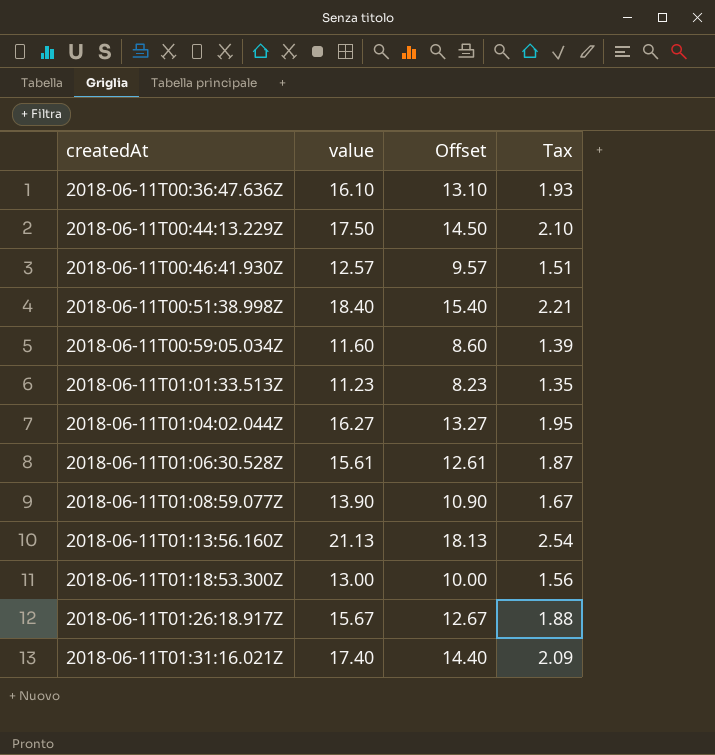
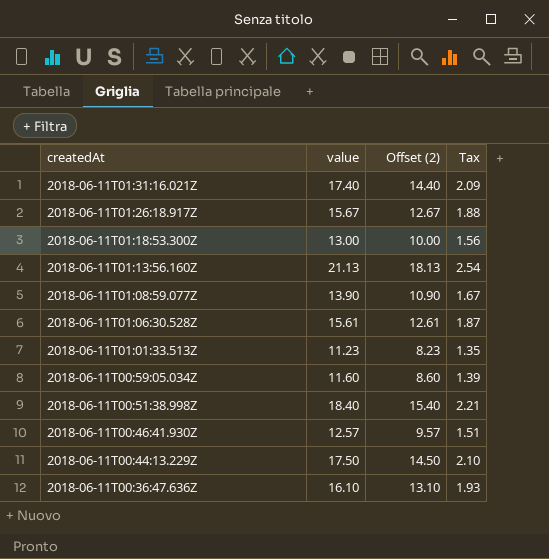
row order: createdAt ascending -> createdAt descending
column name: Offset -> Offset (2)
row 2018-06-11T01:04:02.044Z: 16.27 | 13.27 | 1.95 -> none

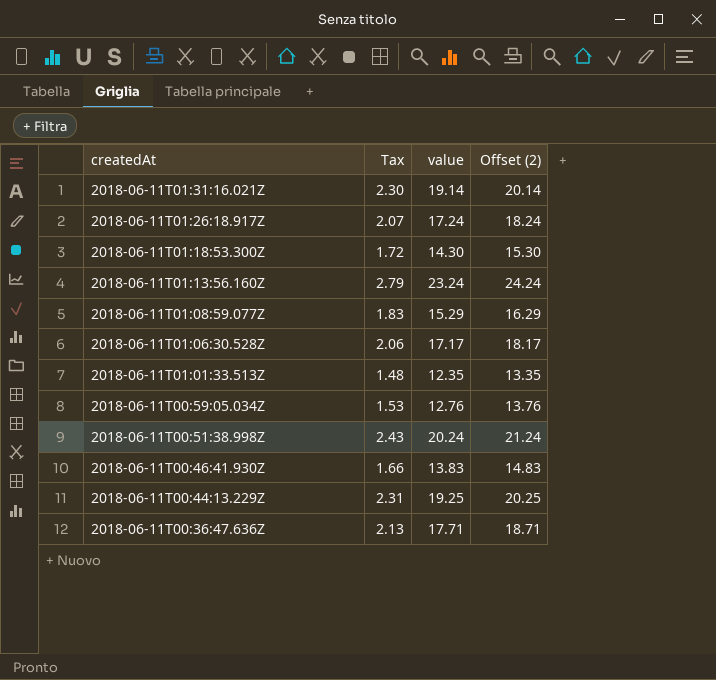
column Tax | position: 4 -> 2
column Offset (2) | formula: [value] - 3 -> [value] + 1
2018-06-11T01:31:16.021Z | Tax: 2.09 -> 2.30
2018-06-11T01:31:16.021Z | value: 17.40 -> 19.14
2018-06-11T01:26:18.917Z | Tax: 1.88 -> 2.07
2018-06-11T01:26:18.917Z | value: 15.67 -> 17.24
2018-06-11T01:18:53.300Z | Tax: 1.56 -> 1.72
2018-06-11T01:18:53.300Z | value: 13.00 -> 14.30
2018-06-11T01:13:56.160Z | Tax: 2.54 -> 2.79
2018-06-11T01:13:56.160Z | value: 21.13 -> 23.24
2018-06-11T01:08:59.077Z | Tax: 1.67 -> 1.83
2018-06-11T01:08:59.077Z | value: 13.90 -> 15.29
2018-06-11T01:06:30.528Z | Tax: 1.87 -> 2.06
2018-06-11T01:06:30.528Z | value: 15.61 -> 17.17
2018-06-11T01:01:33.513Z | Tax: 1.35 -> 1.48
2018-06-11T01:01:33.513Z | value: 11.23 -> 12.35
2018-06-11T00:59:05.034Z | Tax: 1.39 -> 1.53
2018-06-11T00:59:05.034Z | value: 11.60 -> 12.76
2018-06-11T00:51:38.998Z | Tax: 2.21 -> 2.43
2018-06-11T00:51:38.998Z | value: 18.40 -> 20.24
2018-06-11T00:46:41.930Z | Tax: 1.51 -> 1.66
2018-06-11T00:46:41.930Z | value: 12.57 -> 13.83
2018-06-11T00:44:13.229Z | Tax: 2.10 -> 2.31
2018-06-11T00:44:13.229Z | value: 17.50 -> 19.25
2018-06-11T00:36:47.636Z | Tax: 1.93 -> 2.13
2018-06-11T00:36:47.636Z | value: 16.10 -> 17.71

